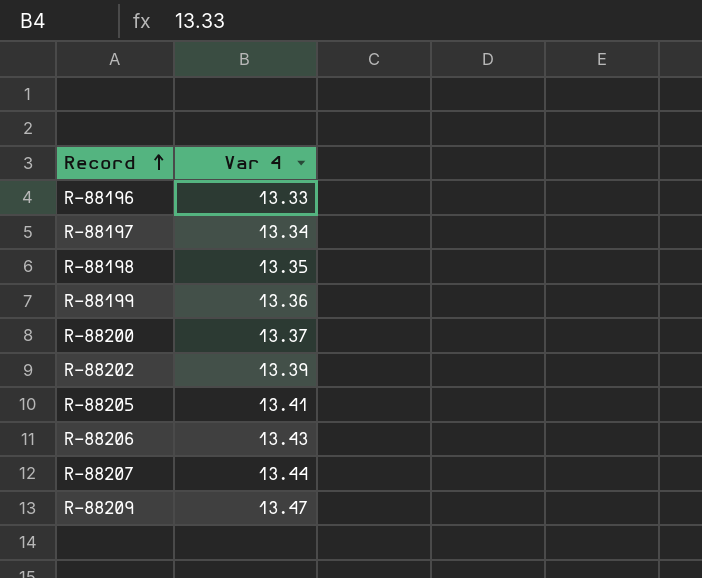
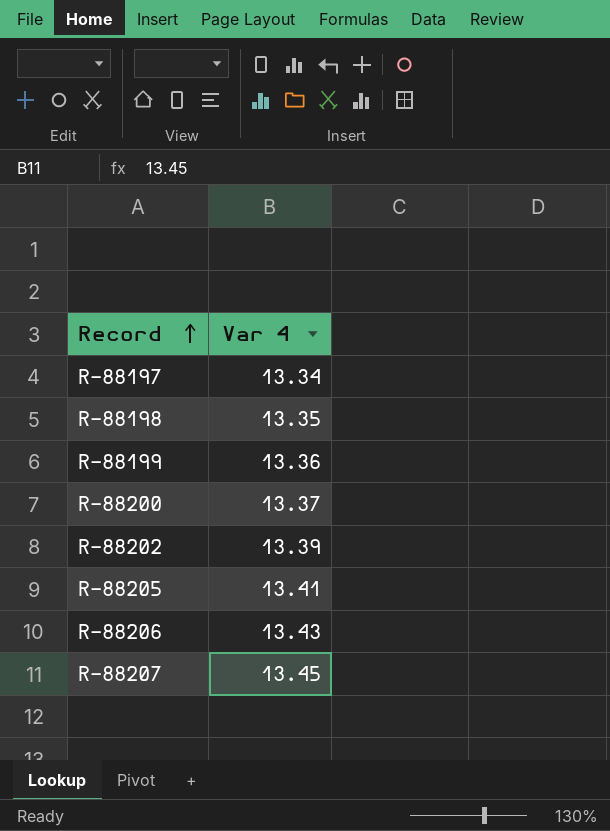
row R-88196: 13.33 -> none
row R-88209: 13.47 -> none
R-88207 | Var 4: 13.44 -> 13.45

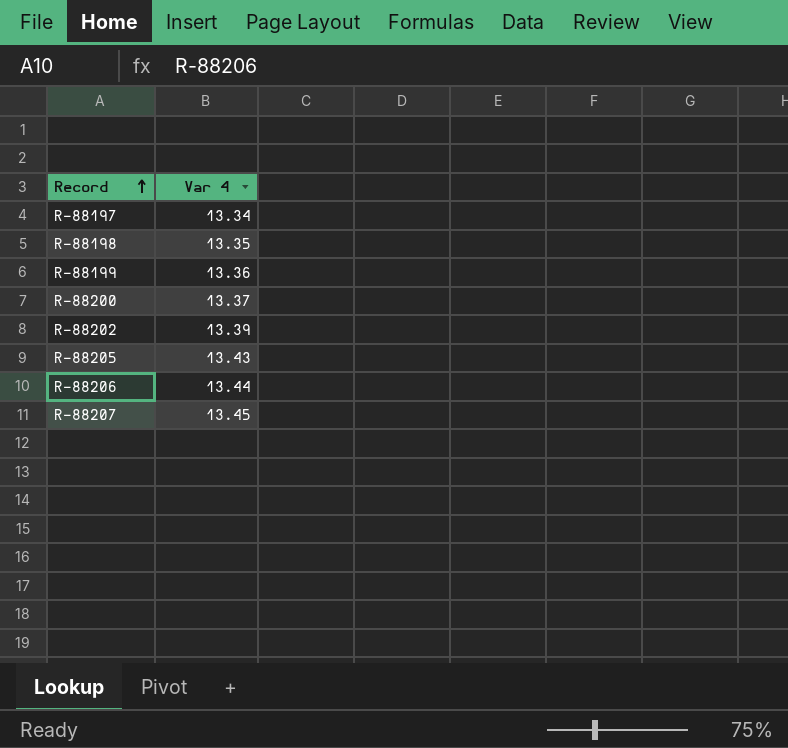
R-88205 | Var 4: 13.41 -> 13.43
R-88206 | Var 4: 13.43 -> 13.44

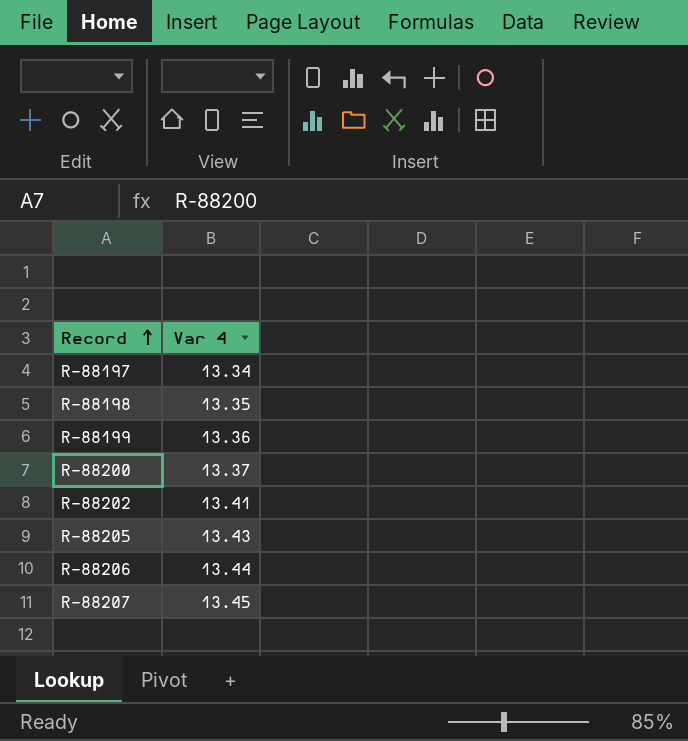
R-88202 | Var 4: 13.39 -> 13.41

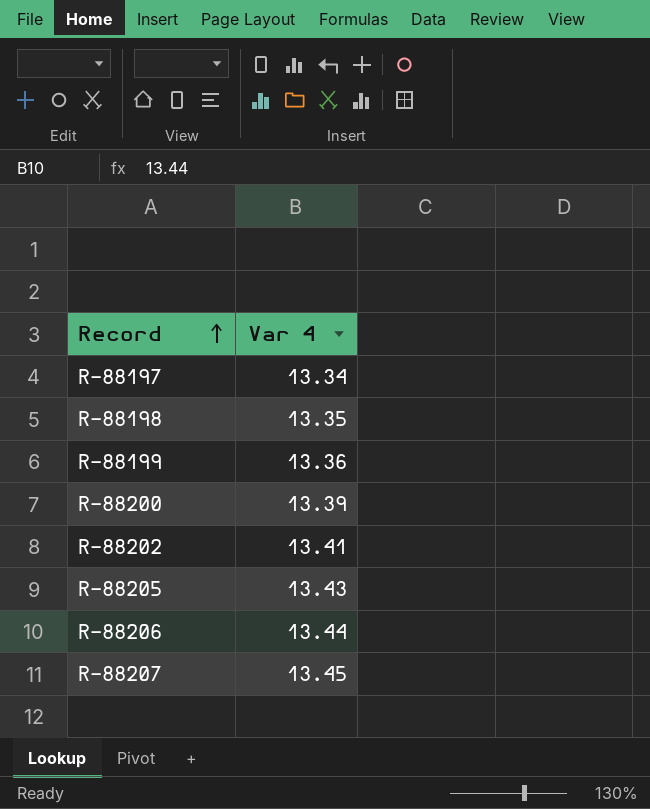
R-88200 | Var 4: 13.37 -> 13.39

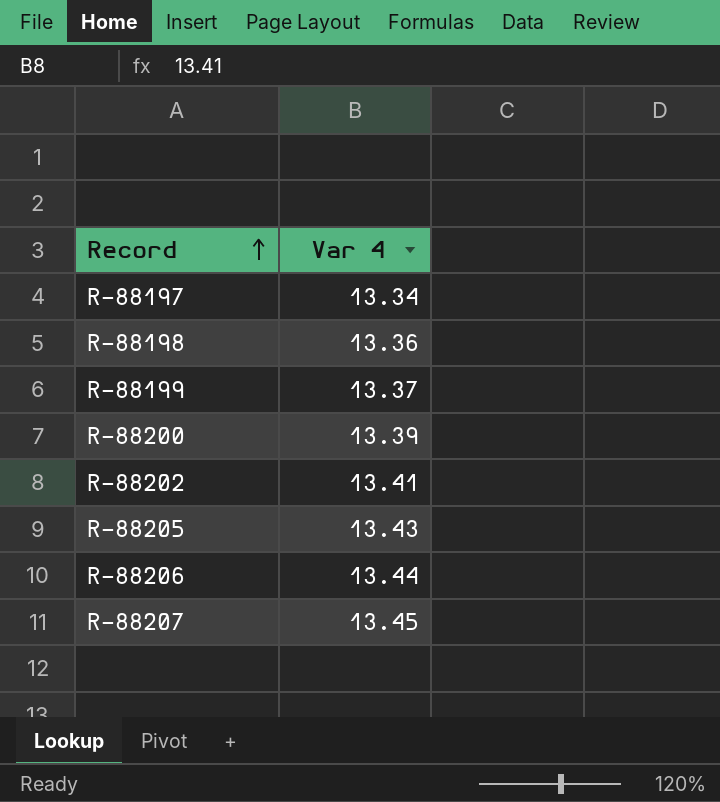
R-88198 | Var 4: 13.35 -> 13.36
R-88199 | Var 4: 13.36 -> 13.37

